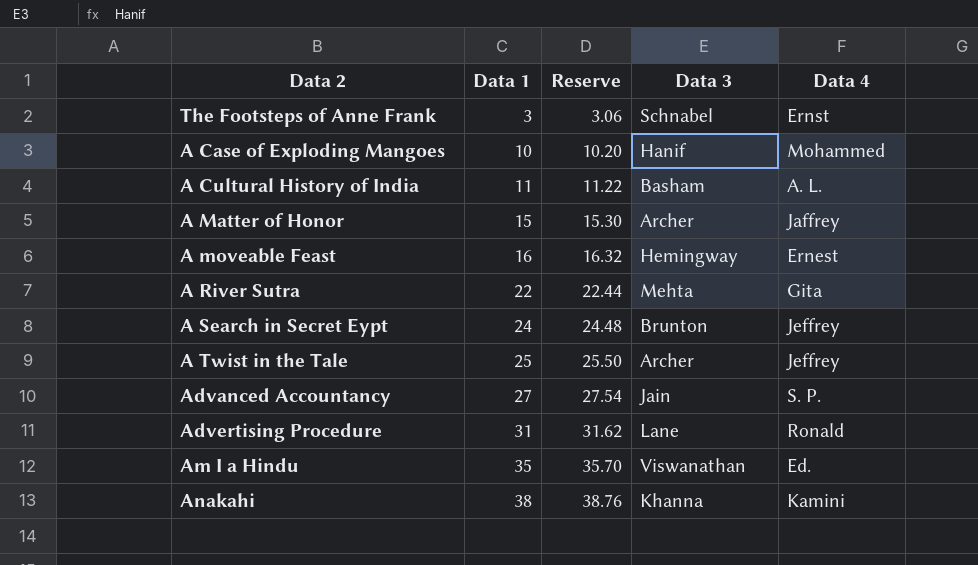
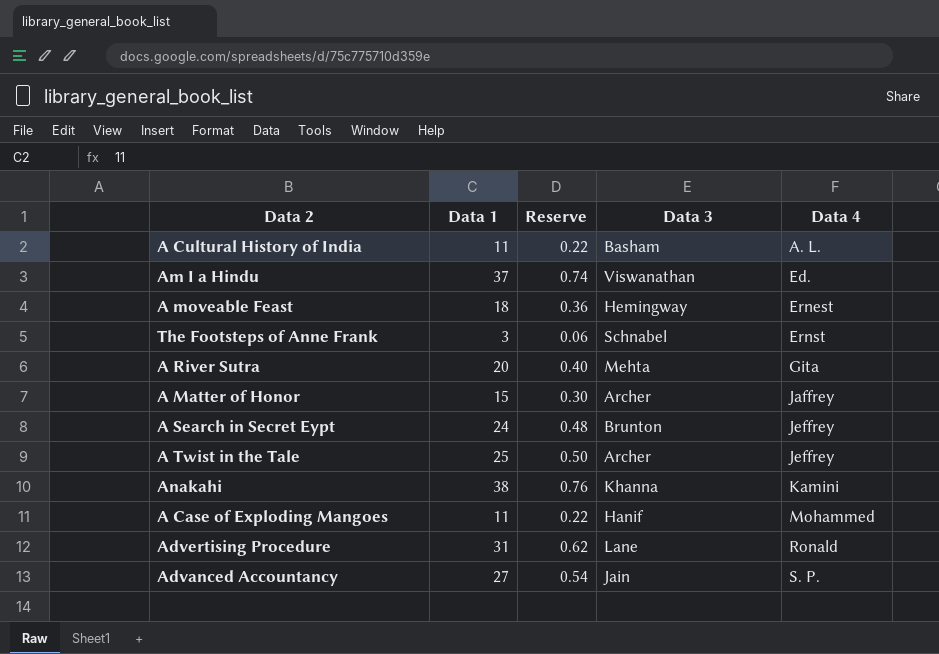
row order: Data 1 ascending -> Data 4 ascending
column Reserve | formula: [Data 1] * 1.02 -> [Data 1] * 0.02
Am I a Hindu | Data 1: 35 -> 37
A moveable Feast | Data 1: 16 -> 18
A River Sutra | Data 1: 22 -> 20
A Case of Exploding Mangoes | Data 1: 10 -> 11

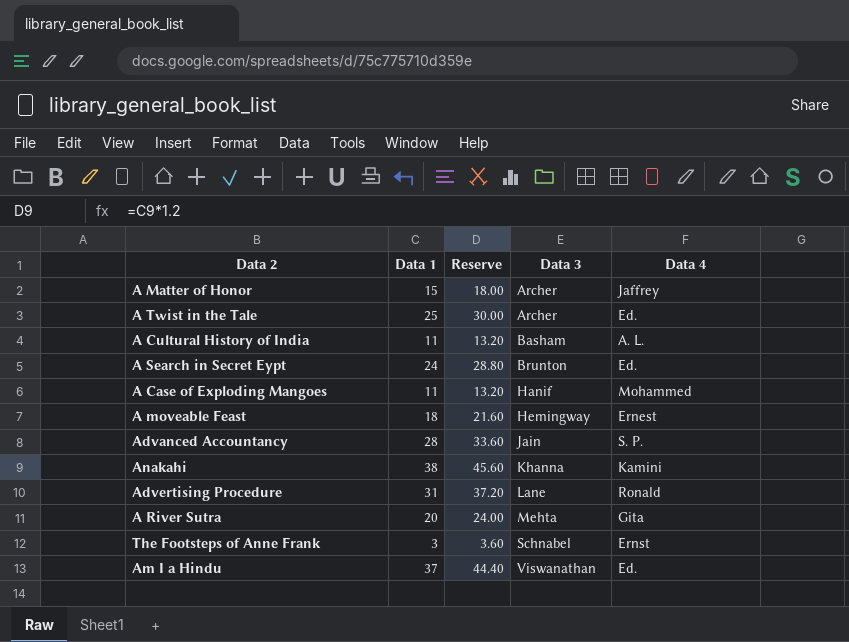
row order: Data 4 ascending -> Data 3 ascending
column Reserve | formula: [Data 1] * 0.02 -> [Data 1] * 1.2
A Twist in the Tale | Data 4: Jeffrey -> Ed.
A Search in Secret Eypt | Data 4: Jeffrey -> Ed.
Advanced Accountancy | Data 1: 27 -> 28

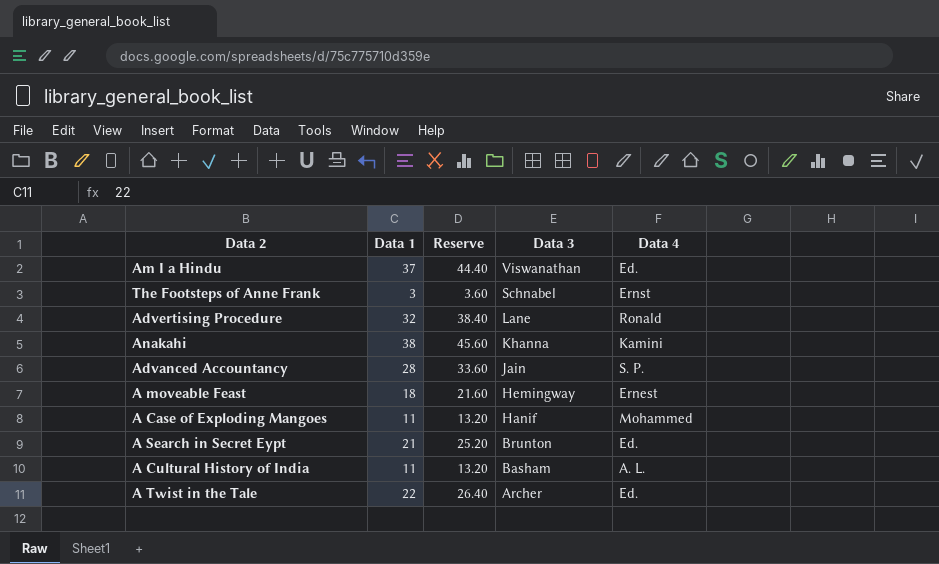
row order: Data 3 ascending -> Data 3 descending
row A Matter of Honor: 15 | 18.00 | Archer | Jaffrey -> none
row A River Sutra: 20 | 24.00 | Mehta | Gita -> none
Advertising Procedure | Data 1: 31 -> 32
Advertising Procedure | Reserve: 37.20 -> 38.40
A Search in Secret Eypt | Data 1: 24 -> 21
A Search in Secret Eypt | Reserve: 28.80 -> 25.20
A Twist in the Tale | Data 1: 25 -> 22
A Twist in the Tale | Reserve: 30.00 -> 26.40

